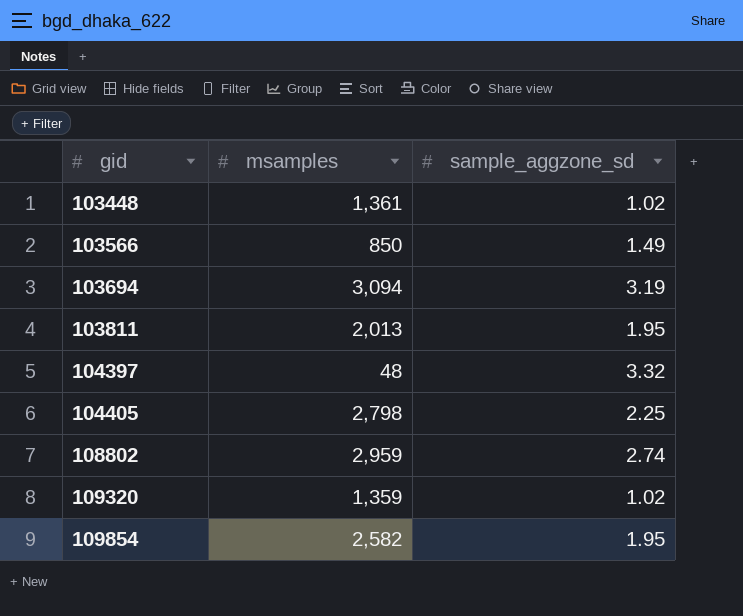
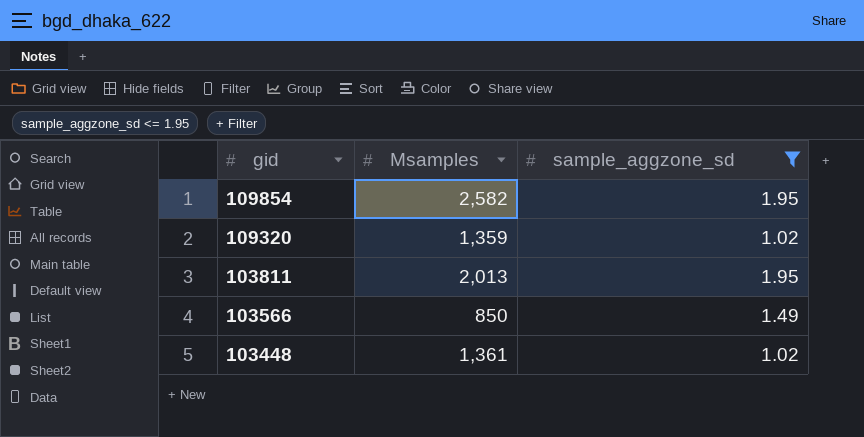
filter: none -> sample_aggzone_sd <= 1.95
row order: gid ascending -> gid descending
column name: msamples -> Msamples

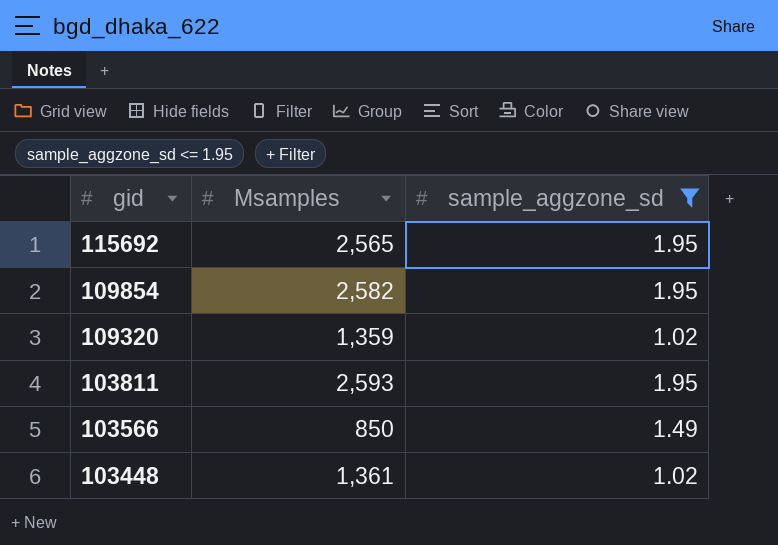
row 115692: none -> 2,565 | 1.95
103811 | Msamples: 2,013 -> 2,593

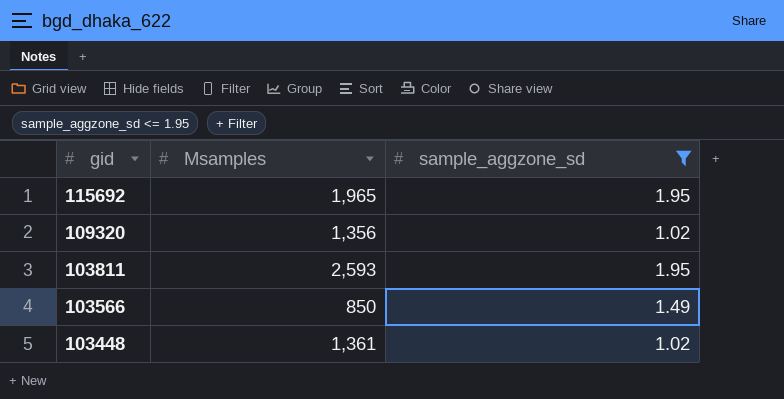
row 109854: 2,582 | 1.95 -> none
115692 | Msamples: 2,565 -> 1,965
109320 | Msamples: 1,359 -> 1,356

